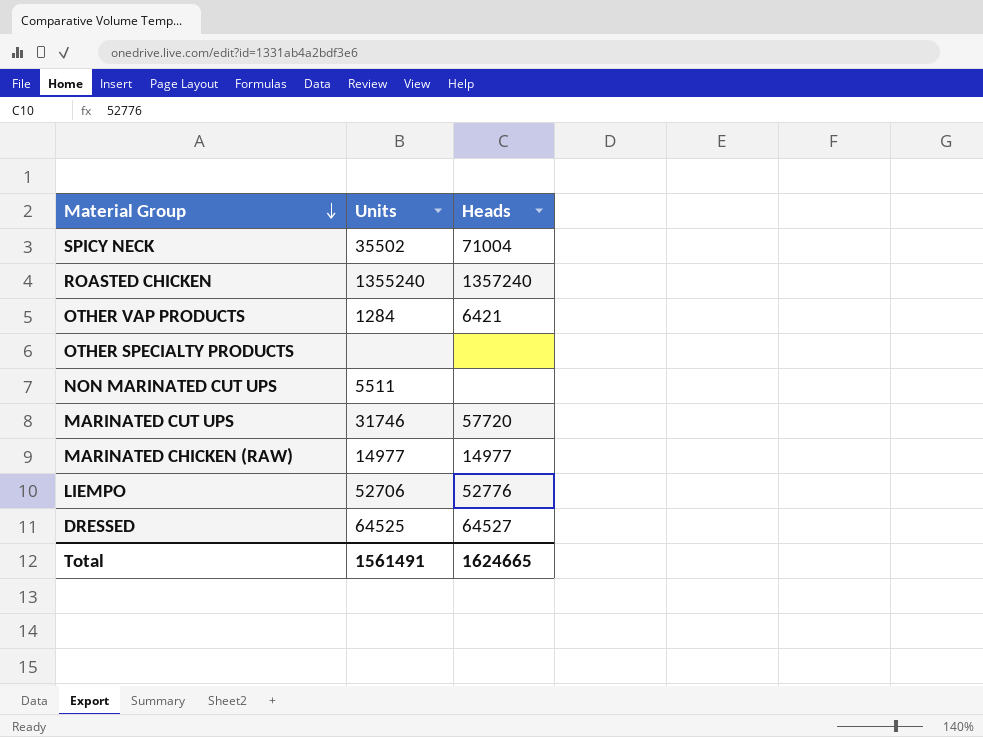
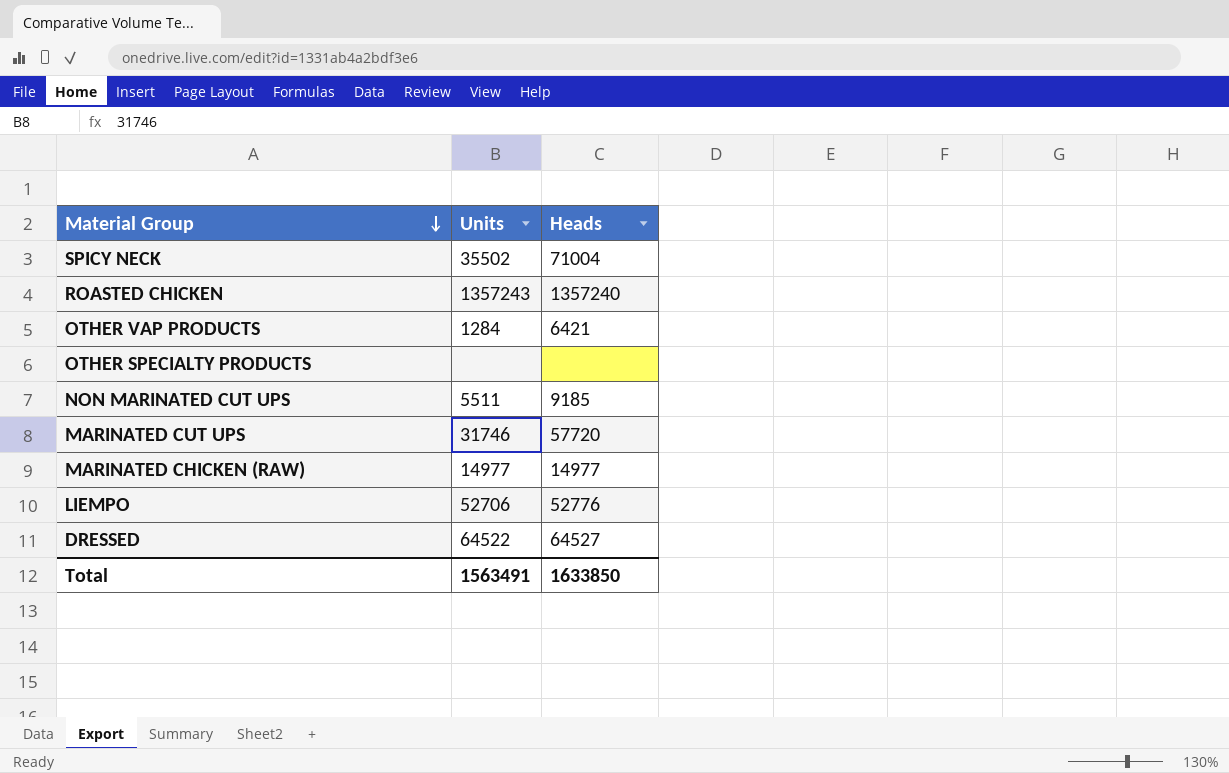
ROASTED CHICKEN | Units: 1355240 -> 1357243
NON MARINATED CUT UPS | Heads: none -> 9185
DRESSED | Units: 64525 -> 64522
Total | Units: 1561491 -> 1563491
Total | Heads: 1624665 -> 1633850

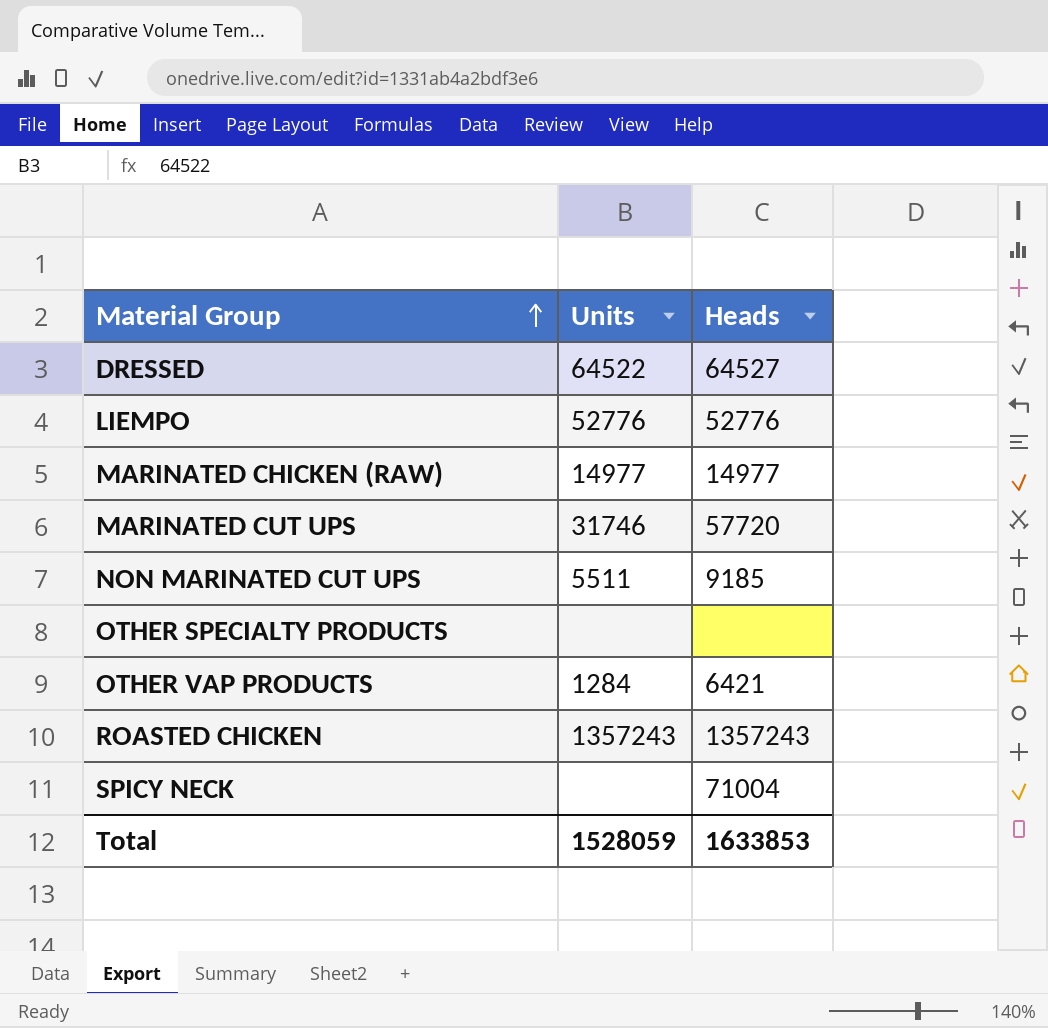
row order: Material Group descending -> Material Group ascending
LIEMPO | Units: 52706 -> 52776
ROASTED CHICKEN | Heads: 1357240 -> 1357243
SPICY NECK | Units: 35502 -> none
Total | Units: 1563491 -> 1528059
Total | Heads: 1633850 -> 1633853

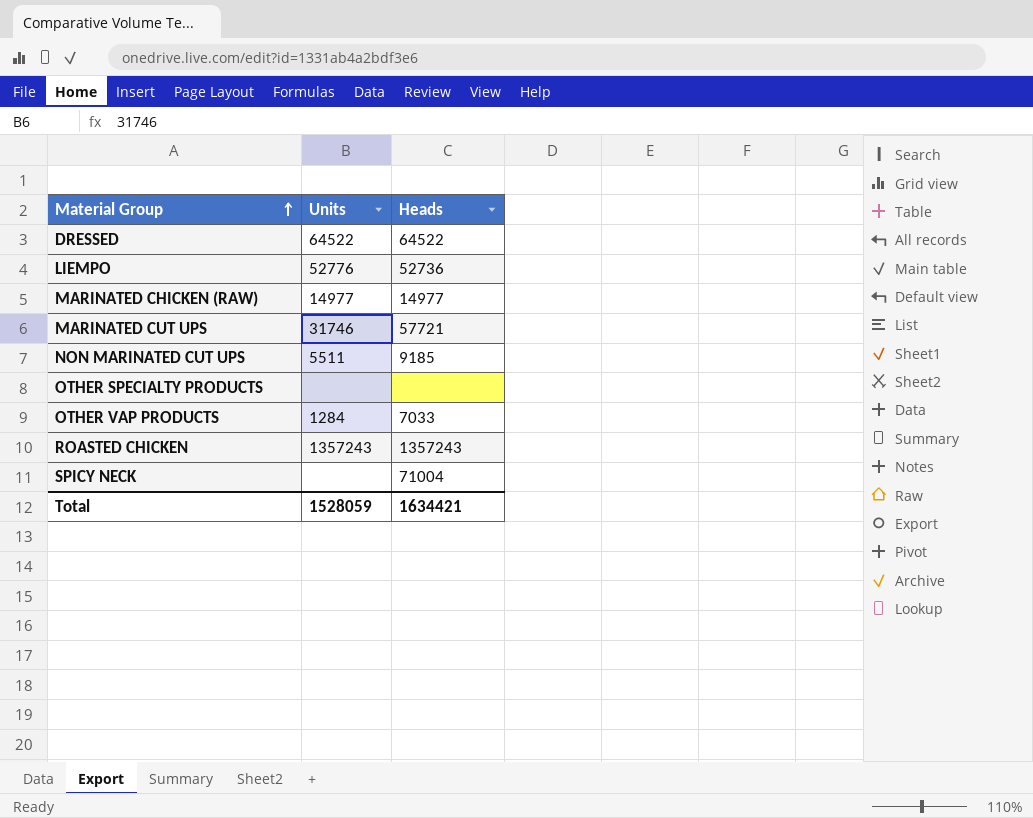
DRESSED | Heads: 64527 -> 64522
LIEMPO | Heads: 52776 -> 52736
MARINATED CUT UPS | Heads: 57720 -> 57721
OTHER VAP PRODUCTS | Heads: 6421 -> 7033
Total | Heads: 1633853 -> 1634421

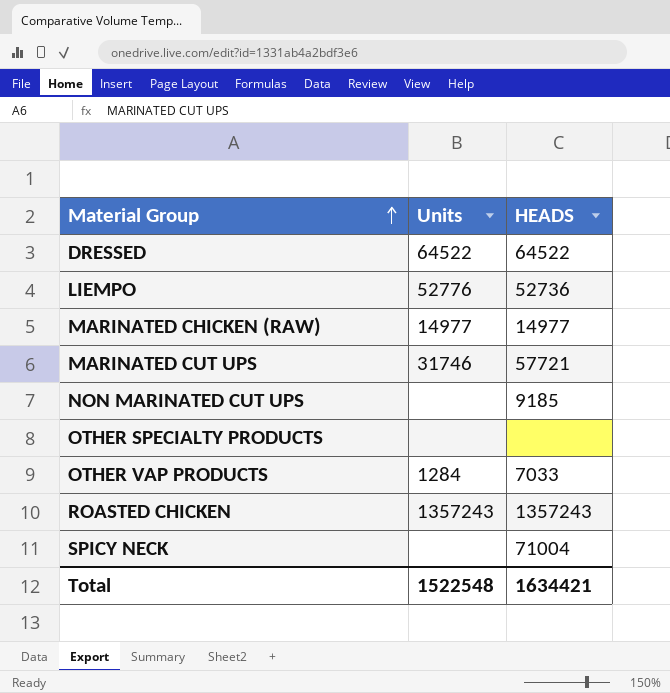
column name: Heads -> HEADS
NON MARINATED CUT UPS | Units: 5511 -> none
Total | Units: 1528059 -> 1522548

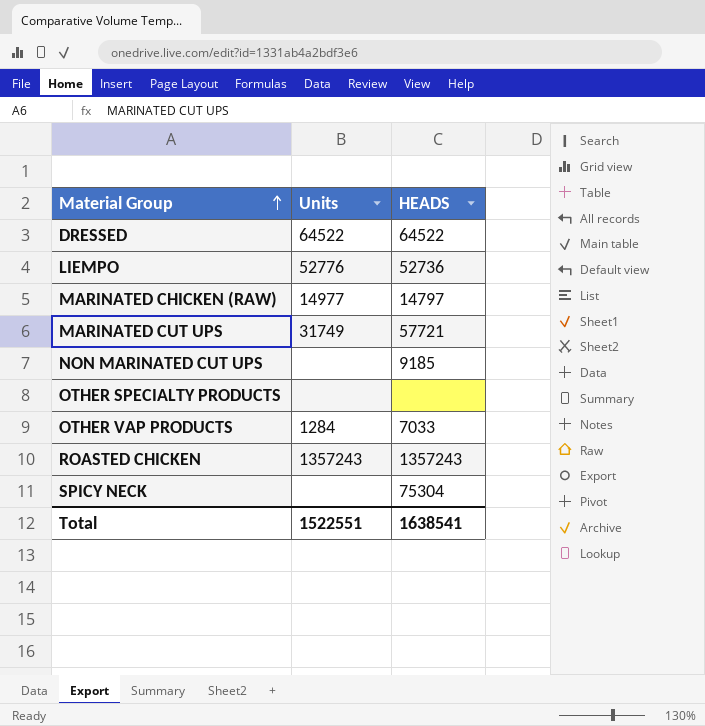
MARINATED CHICKEN (RAW) | HEADS: 14977 -> 14797
MARINATED CUT UPS | Units: 31746 -> 31749
SPICY NECK | HEADS: 71004 -> 75304
Total | Units: 1522548 -> 1522551
Total | HEADS: 1634421 -> 1638541

